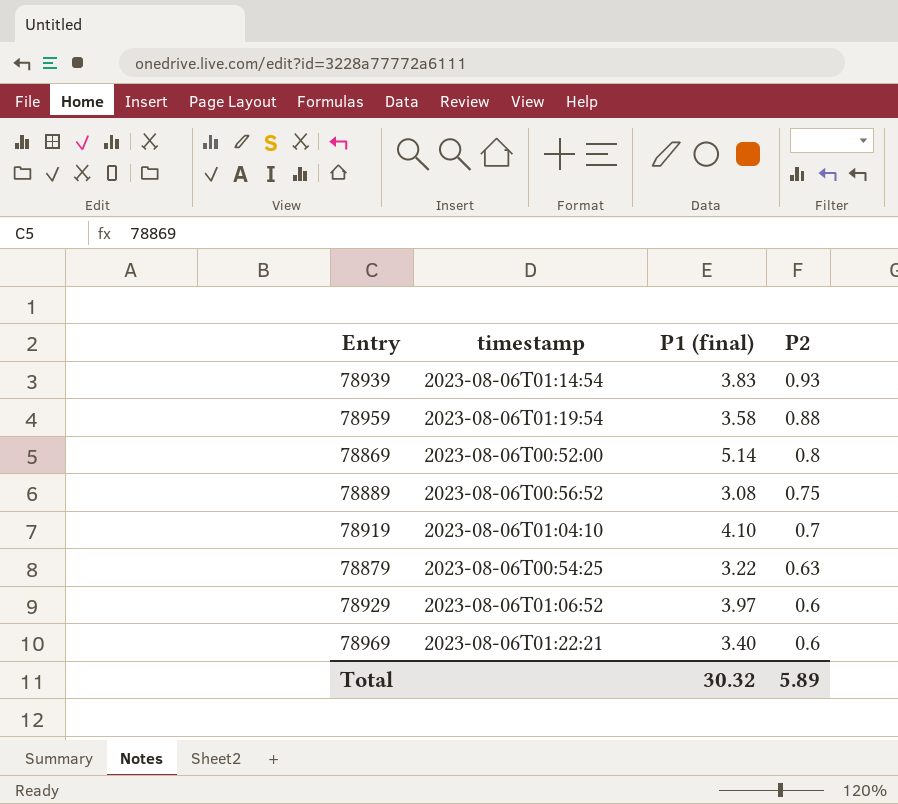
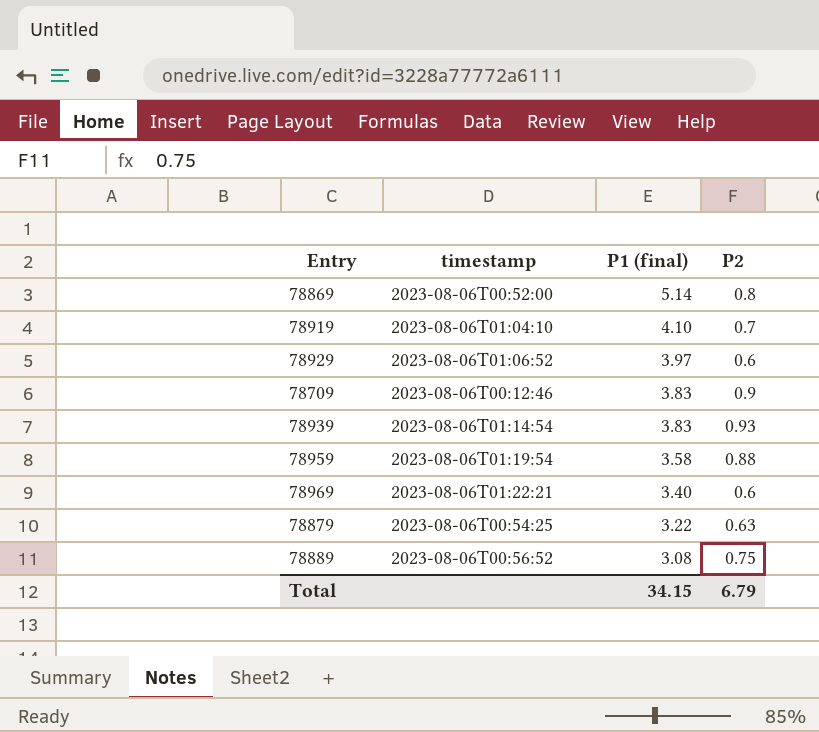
row order: P2 descending -> P1 (final) descending
row 78709: none -> 2023-08-06T00:12:46 | 3.83 | 0.9
Total | P1 (final): 30.32 -> 34.15
Total | P2: 5.89 -> 6.79

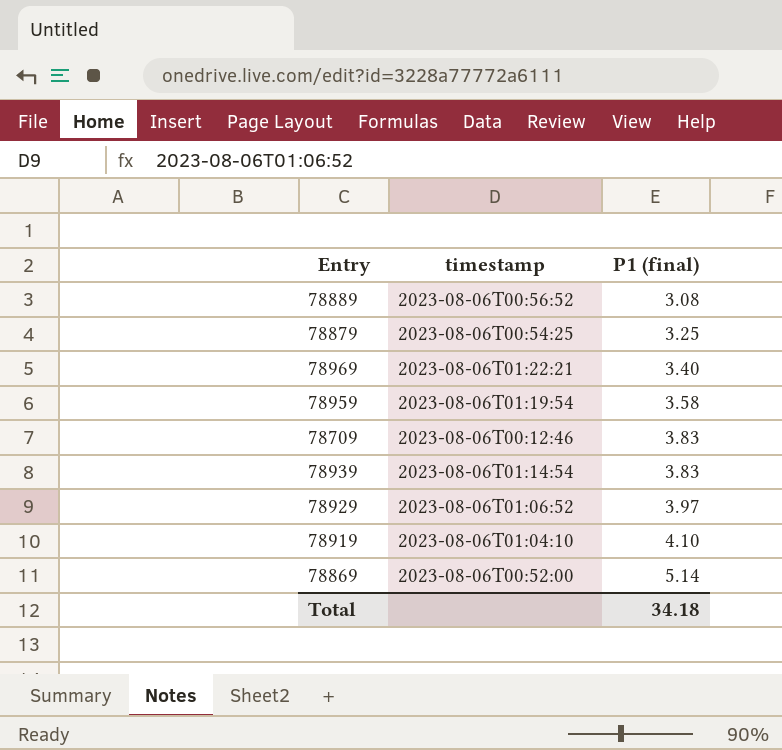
row order: P1 (final) descending -> P1 (final) ascending
column P2 | position: 4 -> none
78879 | P1 (final): 3.22 -> 3.25
Total | P1 (final): 34.15 -> 34.18

